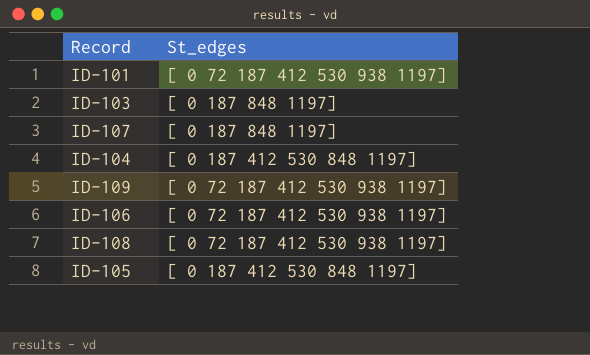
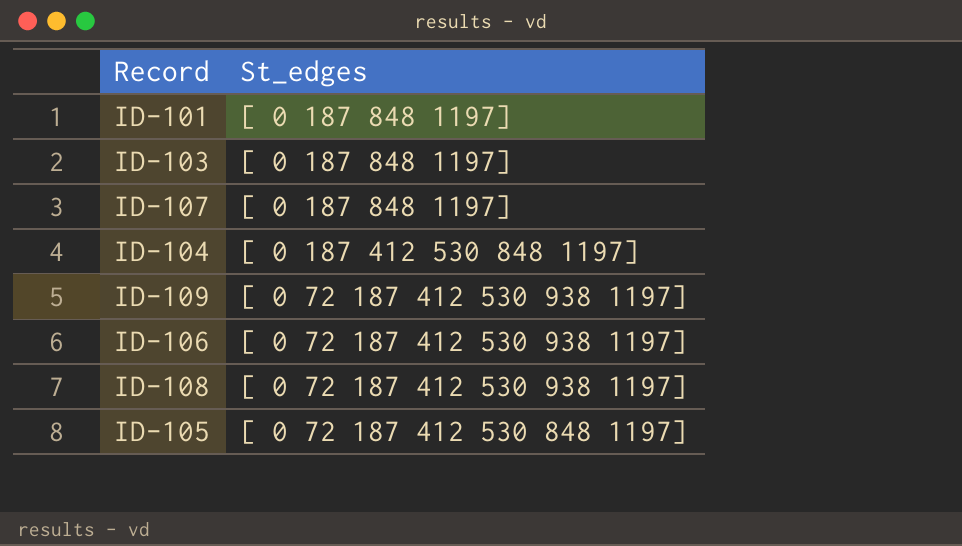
ID-101 | St_edges: [ 0 72 187 412 530 938 1197] -> [ 0 187 848 1197]
ID-105 | St_edges: [ 0 187 412 530 848 1197] -> [ 0 72 187 412 530 848 1197]

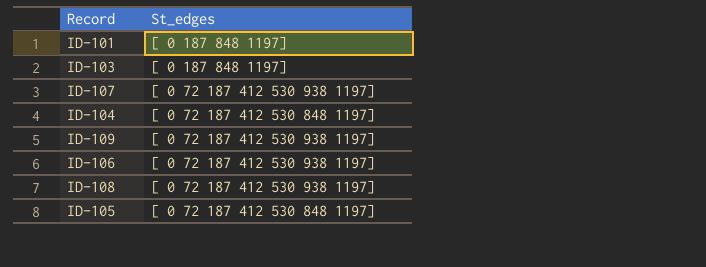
ID-107 | St_edges: [ 0 187 848 1197] -> [ 0 72 187 412 530 938 1197]
ID-104 | St_edges: [ 0 187 412 530 848 1197] -> [ 0 72 187 412 530 848 1197]

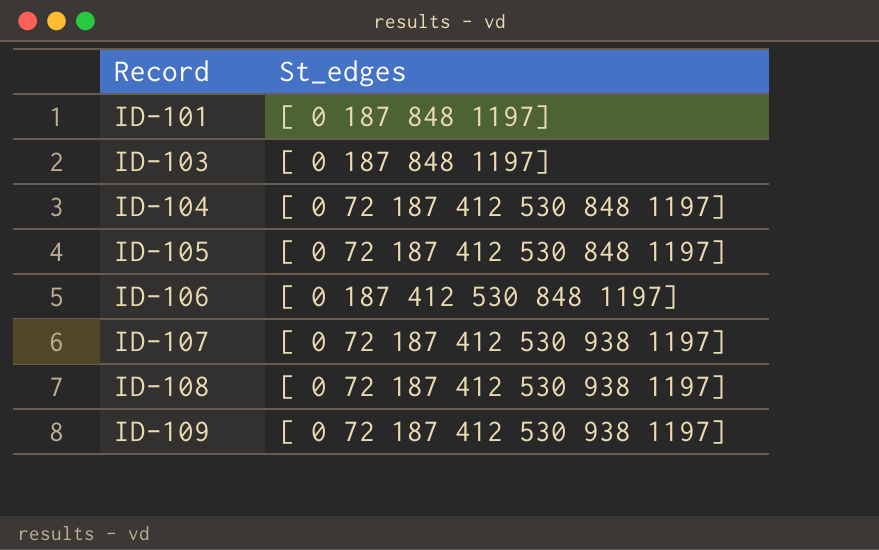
row order: none -> Record ascending
ID-106 | St_edges: [ 0 72 187 412 530 938 1197] -> [ 0 187 412 530 848 1197]

